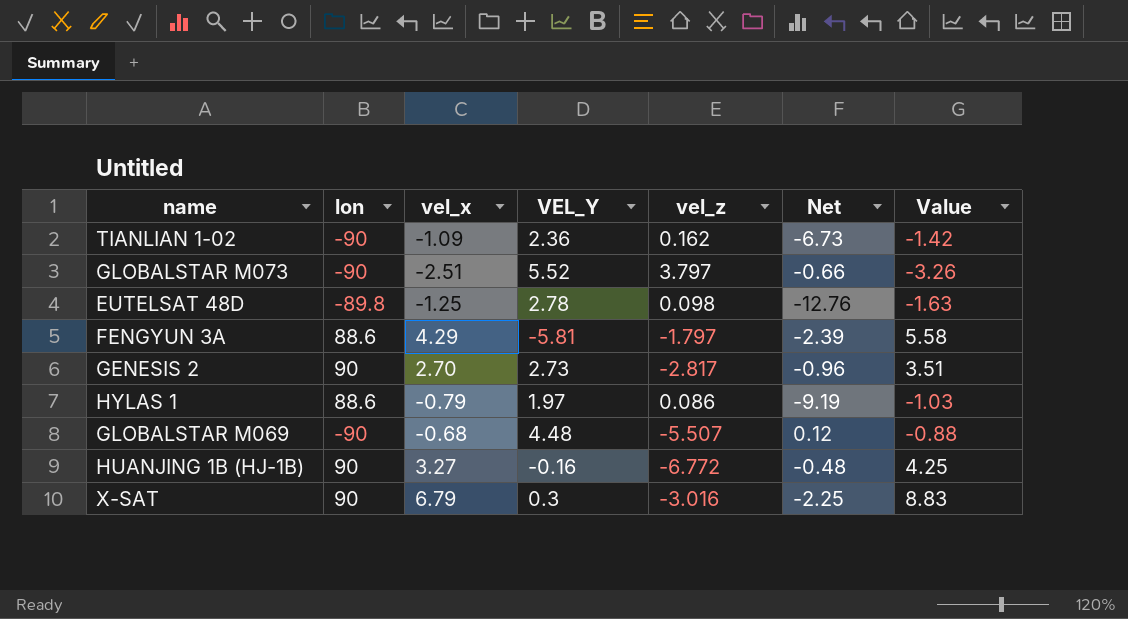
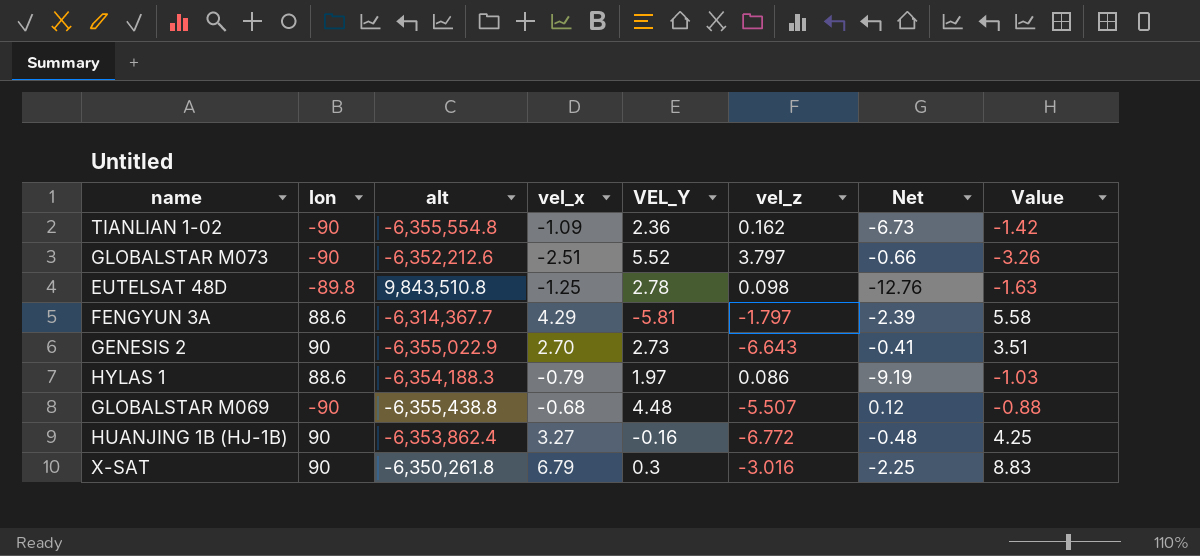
column alt | position: none -> 3
GENESIS 2 | vel_z: -2.817 -> -6.643
GENESIS 2 | Net: -0.96 -> -0.41

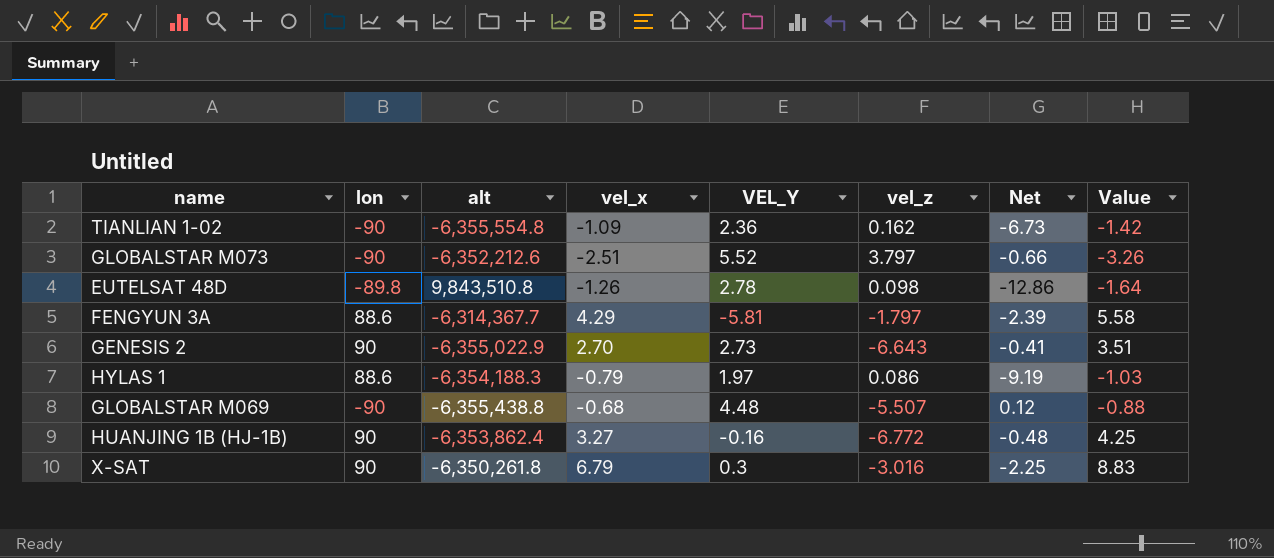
EUTELSAT 48D | vel_x: -1.25 -> -1.26
EUTELSAT 48D | Net: -12.76 -> -12.86
EUTELSAT 48D | Value: -1.63 -> -1.64

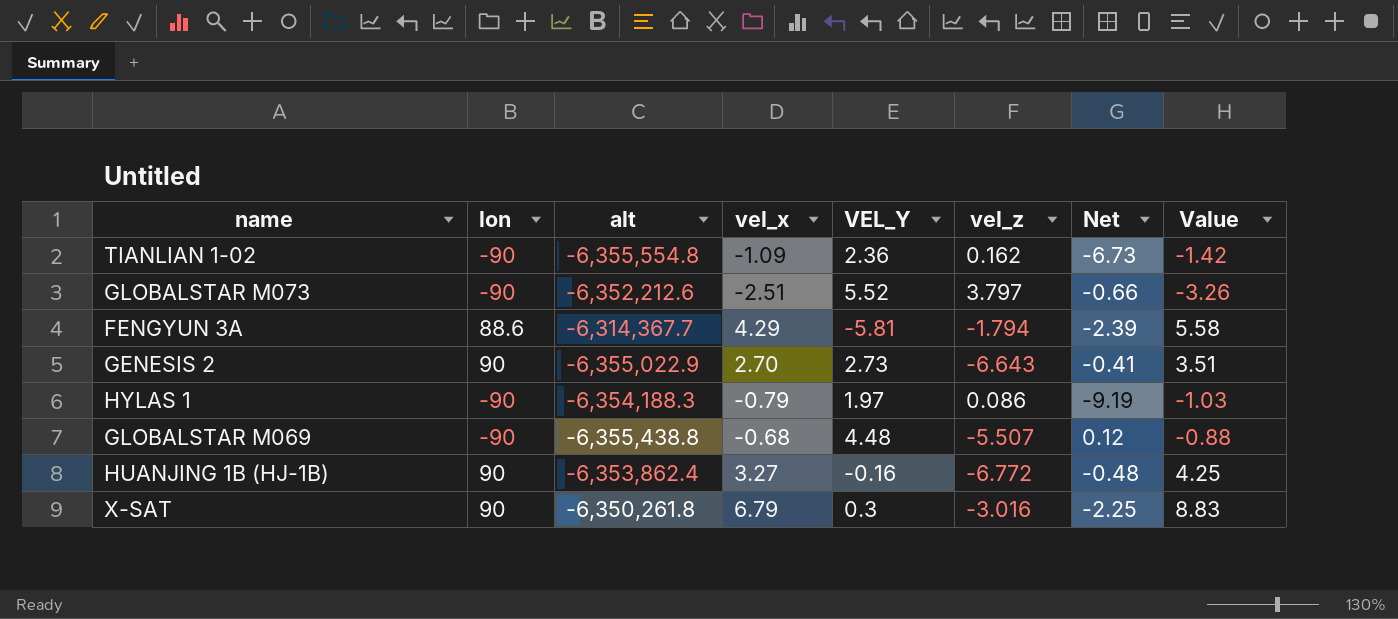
row EUTELSAT 48D: -89.8 | 9,843,510.8 | -1.26 | 2.78 | 0.098 | -12.86 | -1.64 -> none
FENGYUN 3A | vel_z: -1.797 -> -1.794
HYLAS 1 | lon: 88.6 -> -90

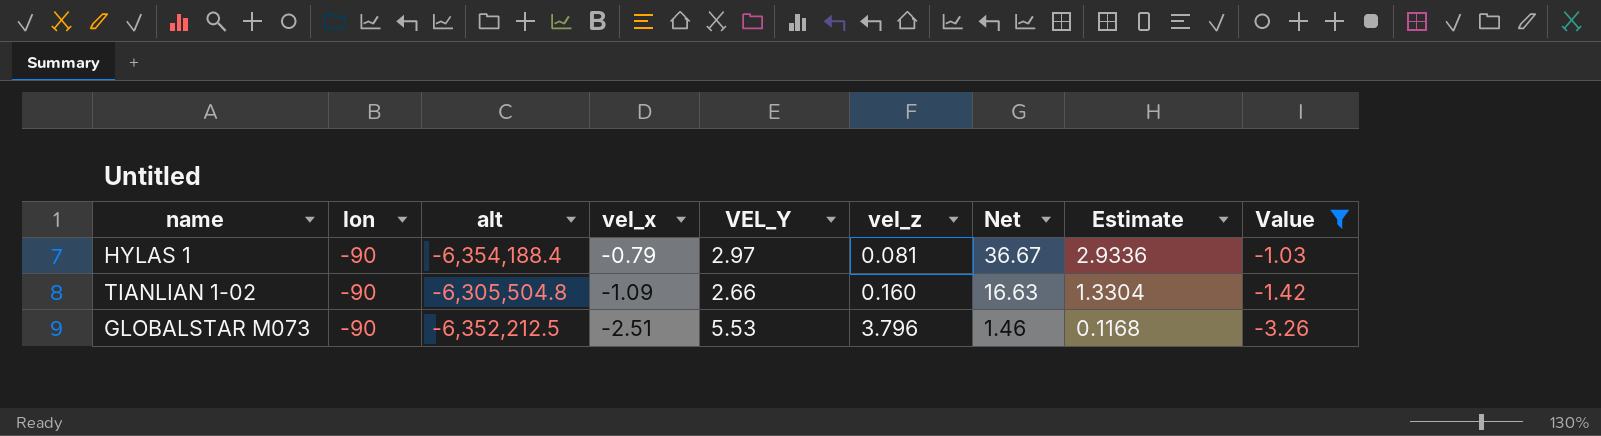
filter: none -> Value <= -1.03
row order: none -> vel_x descending
column Net | formula: [vel_x] / [vel_z] -> [VEL_Y] / [vel_z]
column Estimate | formula: none -> [Net] * 0.08
HYLAS 1 | alt: -6,354,188.3 -> -6,354,188.4
HYLAS 1 | VEL_Y: 1.97 -> 2.97
HYLAS 1 | vel_z: 0.086 -> 0.081
TIANLIAN 1-02 | alt: -6,355,554.8 -> -6,305,504.8
TIANLIAN 1-02 | VEL_Y: 2.36 -> 2.66
TIANLIAN 1-02 | vel_z: 0.162 -> 0.160
GLOBALSTAR M073 | alt: -6,352,212.6 -> -6,352,212.5
GLOBALSTAR M073 | VEL_Y: 5.52 -> 5.53
GLOBALSTAR M073 | vel_z: 3.797 -> 3.796

